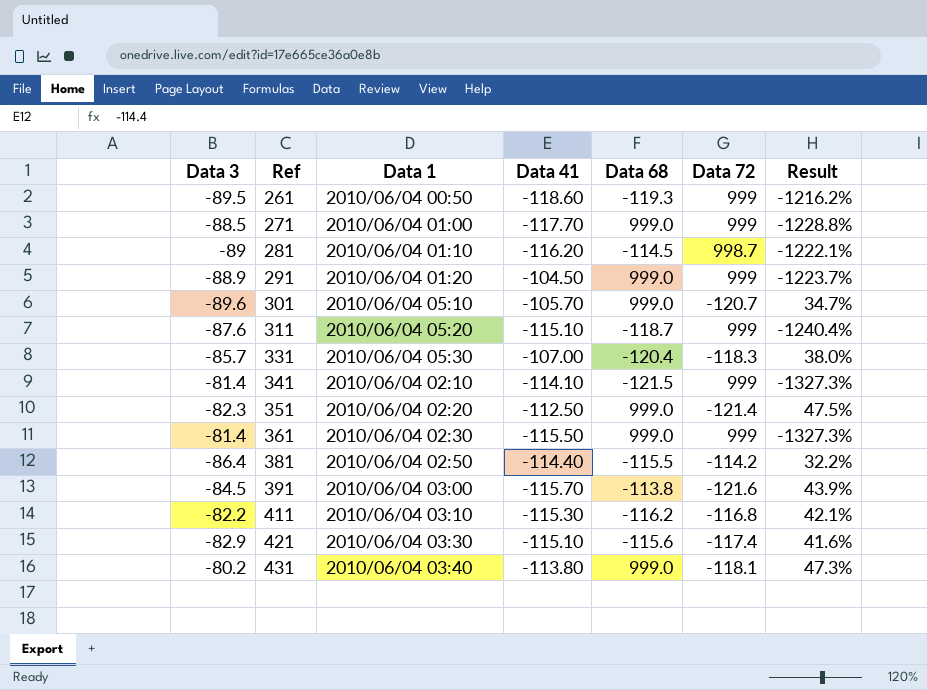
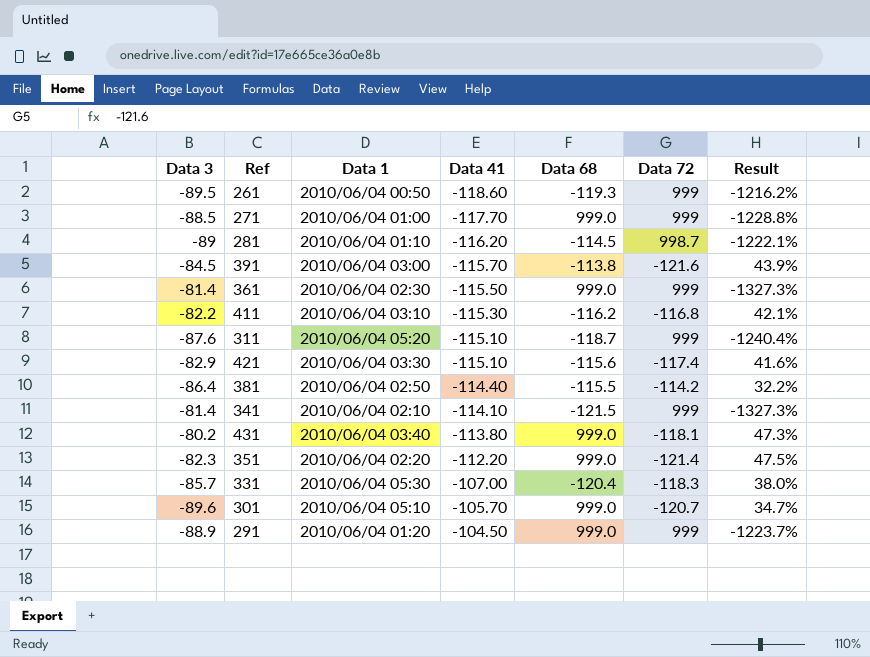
row order: Ref ascending -> Data 41 ascending
351 | Data 41: -112.50 -> -112.20

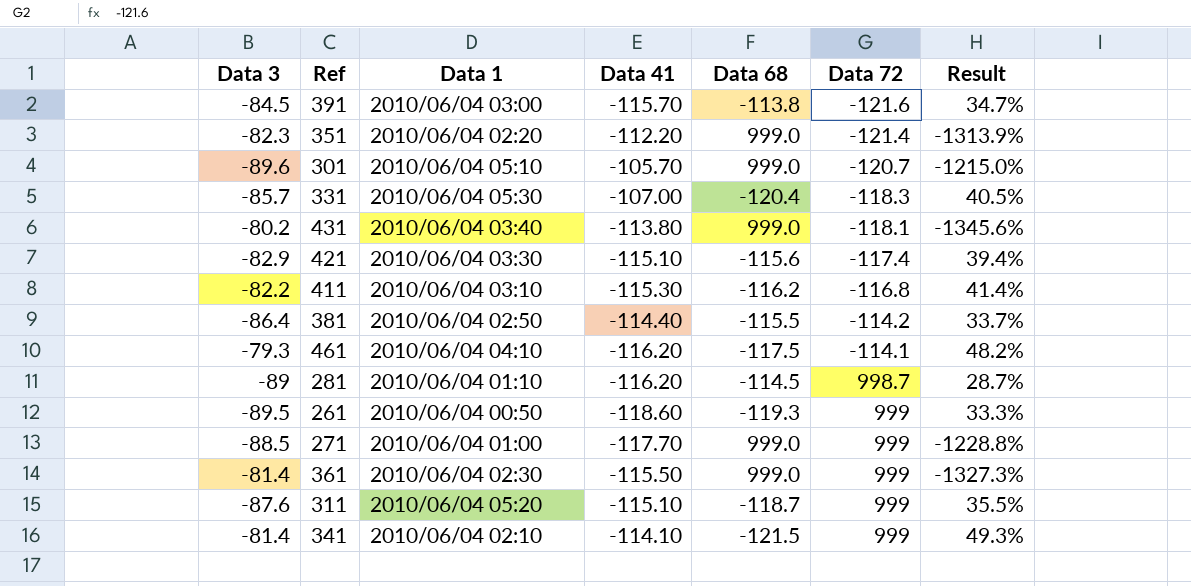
row order: Data 41 ascending -> Data 72 ascending
column Result | formula: ([Data 72] - [Data 3]) / [Data 3] -> ([Data 68] - [Data 3]) / [Data 3]
row 291: -88.9 | 2010/06/04 01:20 | -104.50 | 999.0 | 999 | -1223.7% -> none
row 461: none -> -79.3 | 2010/06/04 04:10 | -116.20 | -117.5 | -114.1 | 48.2%

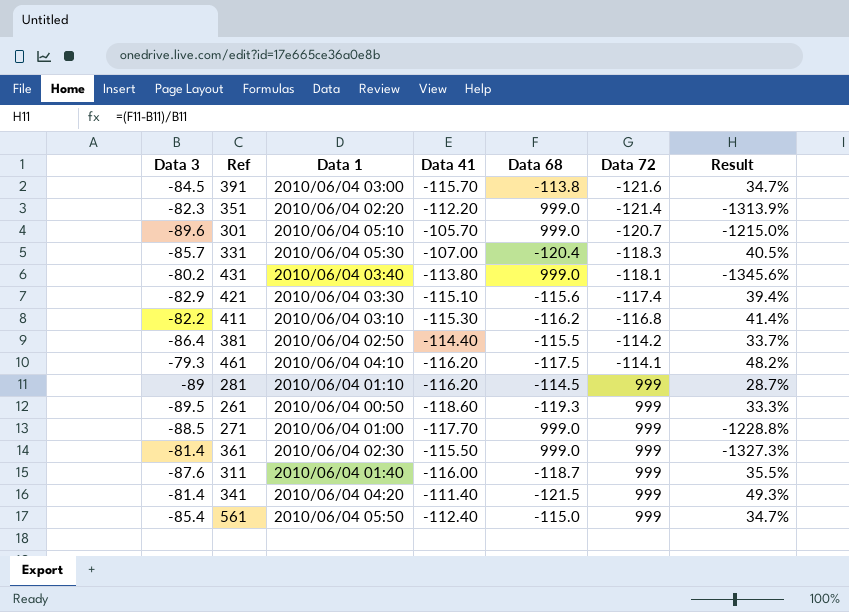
281 | Data 72: 998.7 -> 999
311 | Data 1: 2010/06/04 05:20 -> 2010/06/04 01:40
311 | Data 41: -115.10 -> -116.00
341 | Data 1: 2010/06/04 02:10 -> 2010/06/04 04:20
341 | Data 41: -114.10 -> -111.40
row 561: none -> -85.4 | 2010/06/04 05:50 | -112.40 | -115.0 | 999 | 34.7%

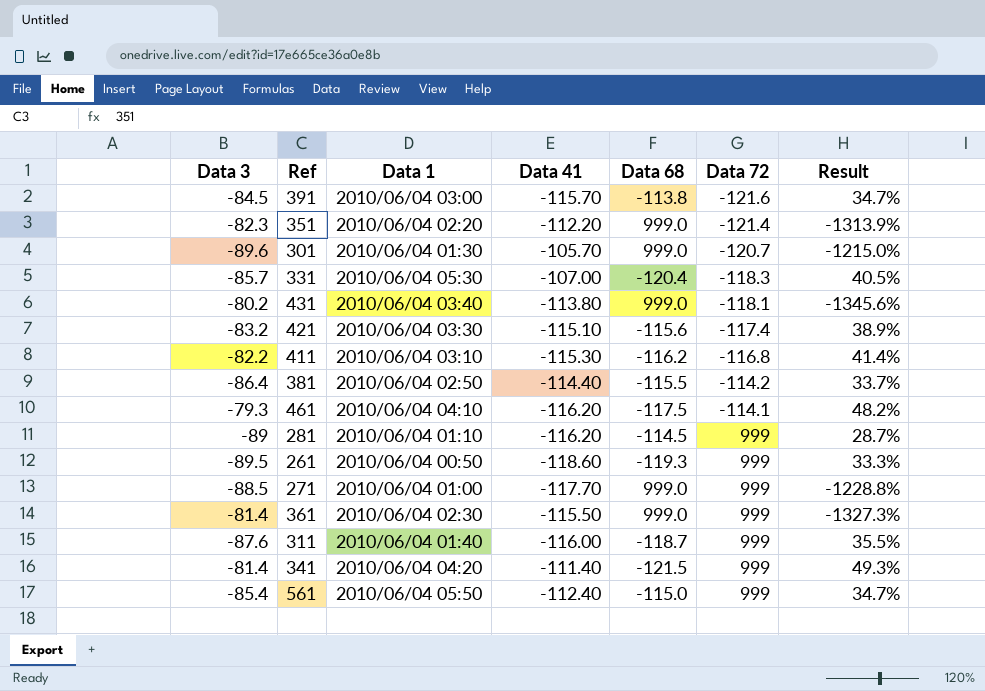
301 | Data 1: 2010/06/04 05:10 -> 2010/06/04 01:30
421 | Data 3: -82.9 -> -83.2
421 | Result: 39.4% -> 38.9%

